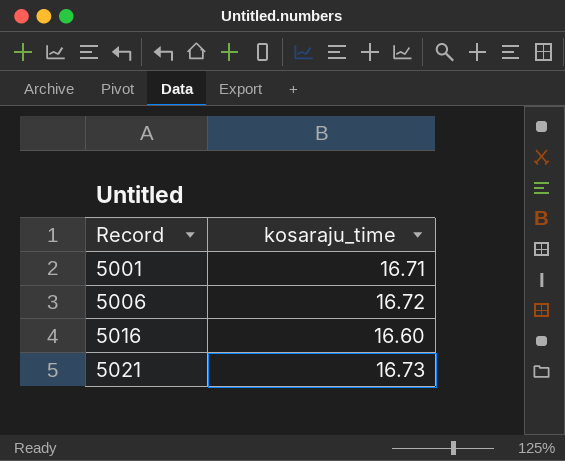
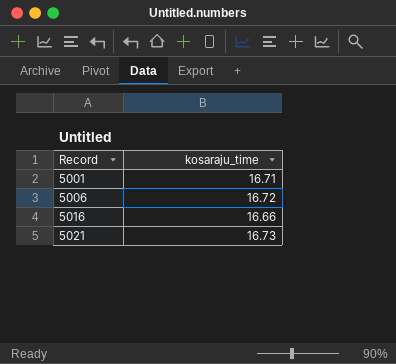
5016 | kosaraju_time: 16.60 -> 16.66

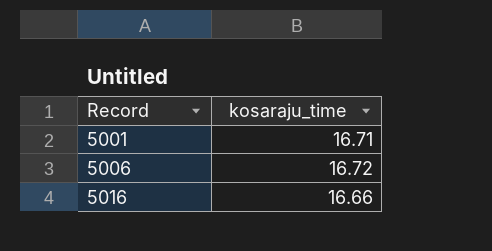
row 5021: 16.73 -> none

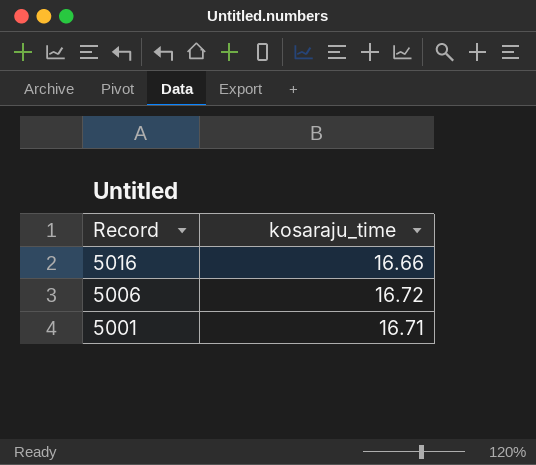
row order: Record ascending -> Record descending

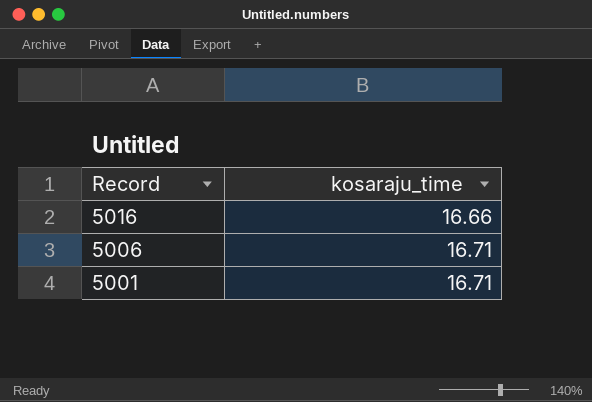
5006 | kosaraju_time: 16.72 -> 16.71

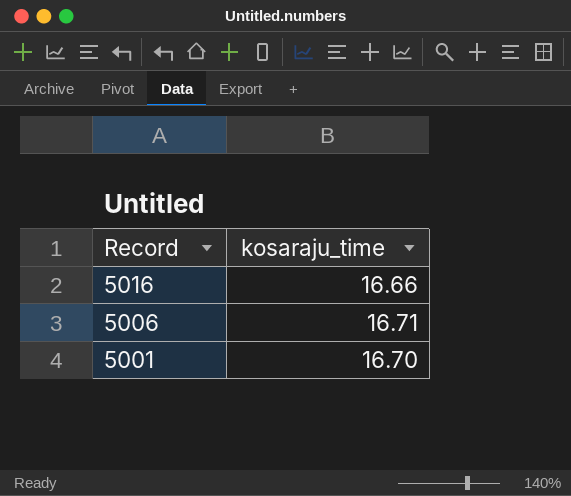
5001 | kosaraju_time: 16.71 -> 16.70

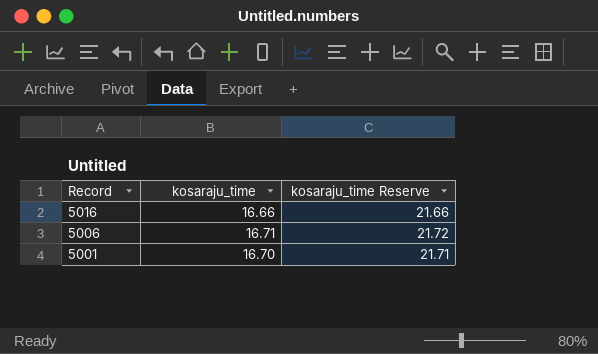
column kosaraju_time Reserve | formula: none -> [kosaraju_time] * 1.3

